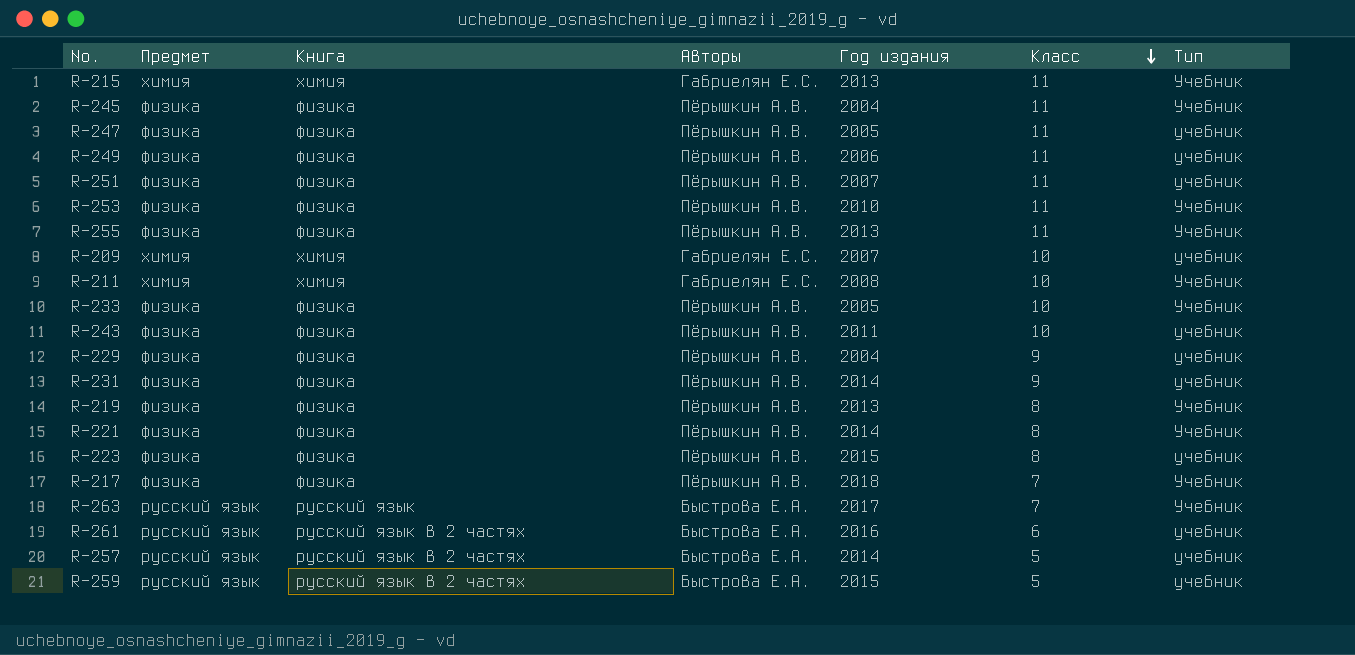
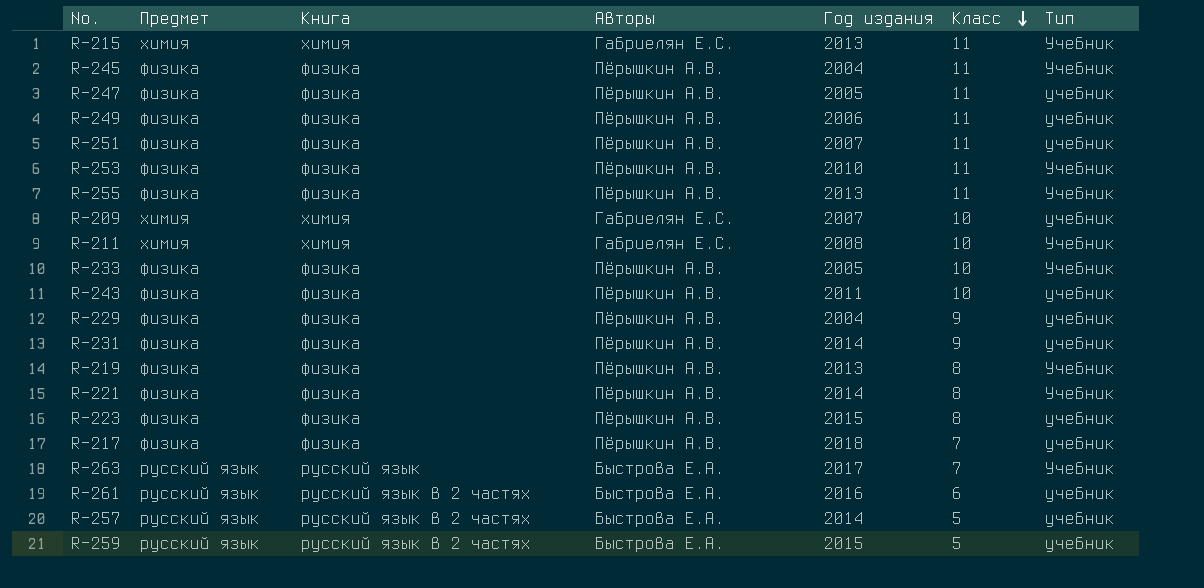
R-217 | Тип: Учебник -> учебник

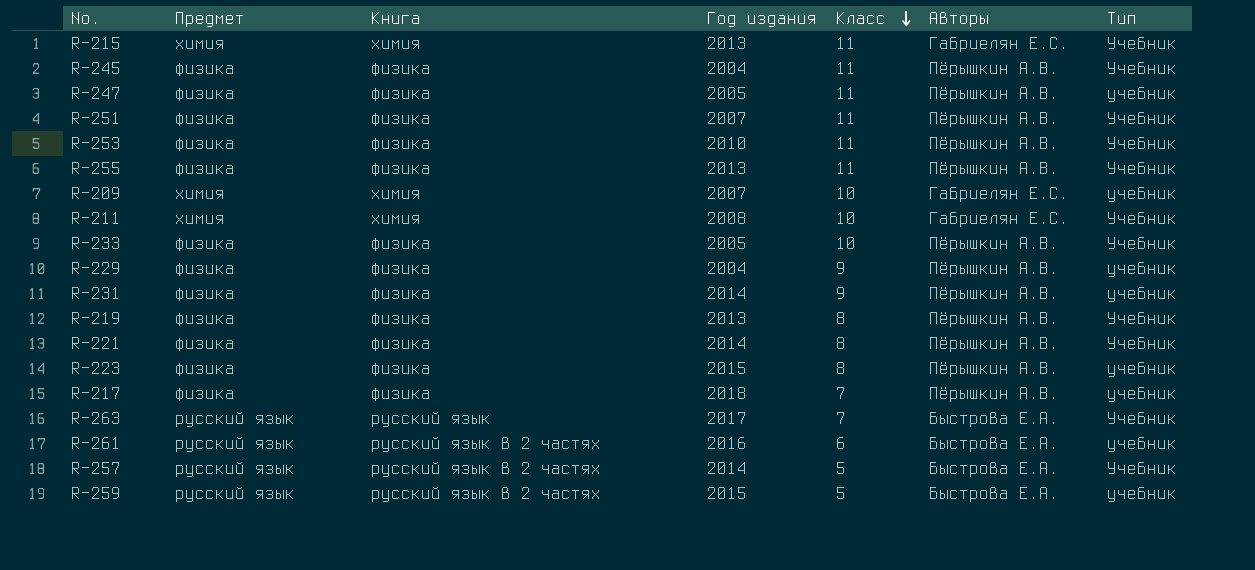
column Авторы | position: 4 -> 6
row R-249: физика | физика | Пёрышкин А.В. | 2006 | 11 | учебник -> none
row R-243: физика | физика | Пёрышкин А.В. | 2011 | 10 | учебник -> none
R-251 | Тип: учебник -> Учебник
R-257 | Тип: учебник -> Учебник

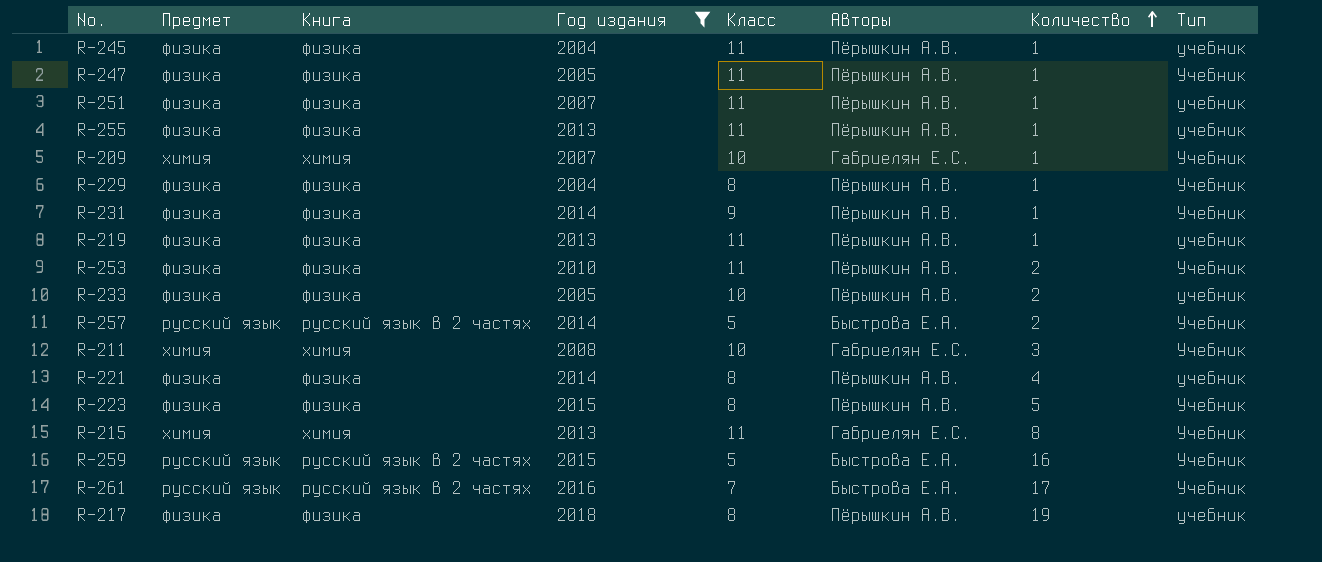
filter: none -> Год издания != 2017
row order: Класс descending -> Количество ascending
column Количество | position: none -> 7
R-245 | Тип: Учебник -> учебник
R-247 | Тип: учебник -> Учебник
R-251 | Тип: Учебник -> учебник
R-255 | Тип: Учебник -> учебник
R-209 | Тип: учебник -> Учебник
R-229 | Класс: 9 -> 8
R-229 | Тип: учебник -> Учебник
R-231 | Тип: учебник -> Учебник
R-219 | Класс: 8 -> 11
R-219 | Тип: Учебник -> учебник
R-233 | Тип: Учебник -> учебник
R-221 | Тип: Учебник -> учебник
R-223 | Тип: учебник -> Учебник
R-259 | Тип: учебник -> Учебник
R-261 | Класс: 6 -> 7
R-261 | Тип: учебник -> Учебник
R-217 | Класс: 7 -> 8

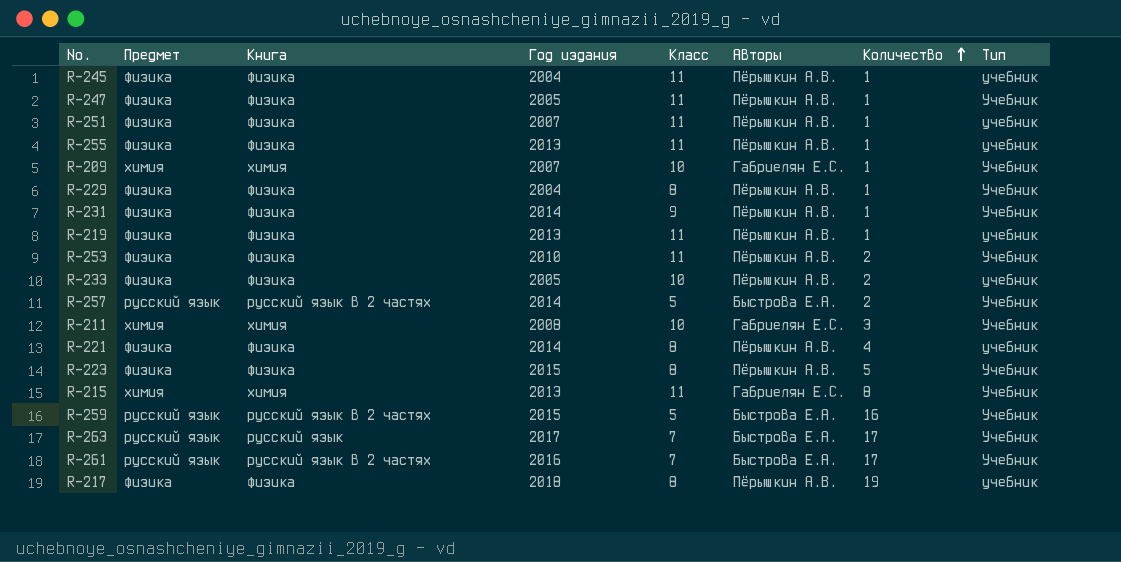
filter: Год издания != 2017 -> none

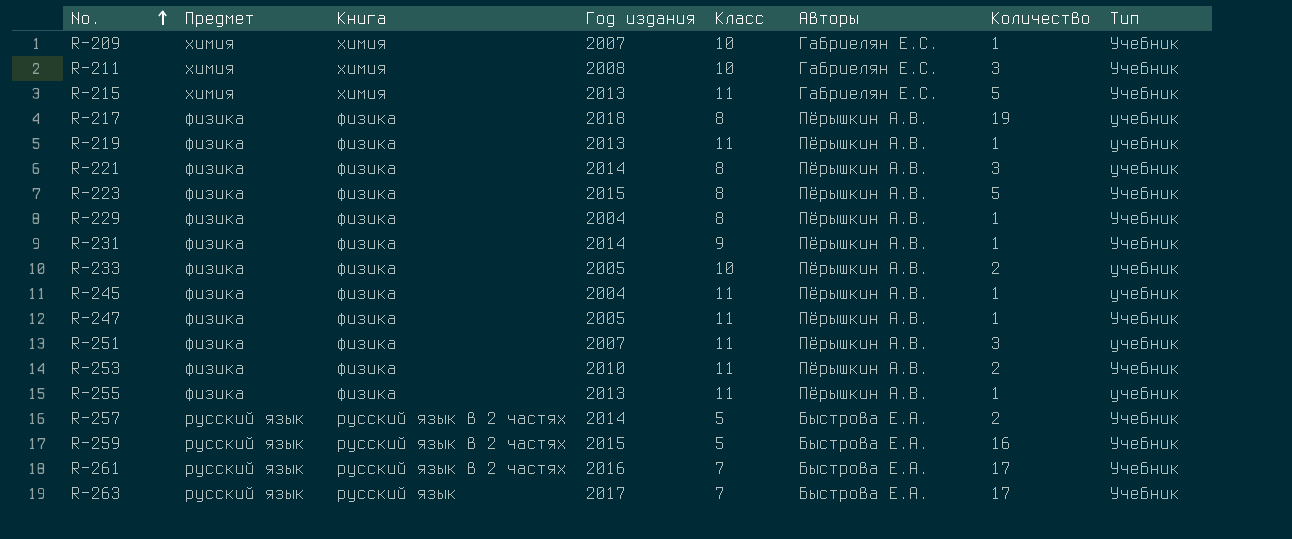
row order: Количество ascending -> No. ascending
R-215 | Количество: 8 -> 5
R-221 | Количество: 4 -> 3
R-251 | Количество: 1 -> 3

